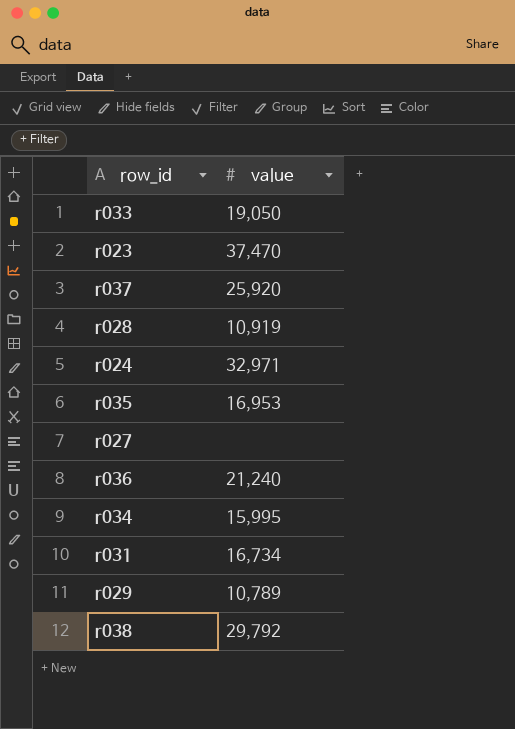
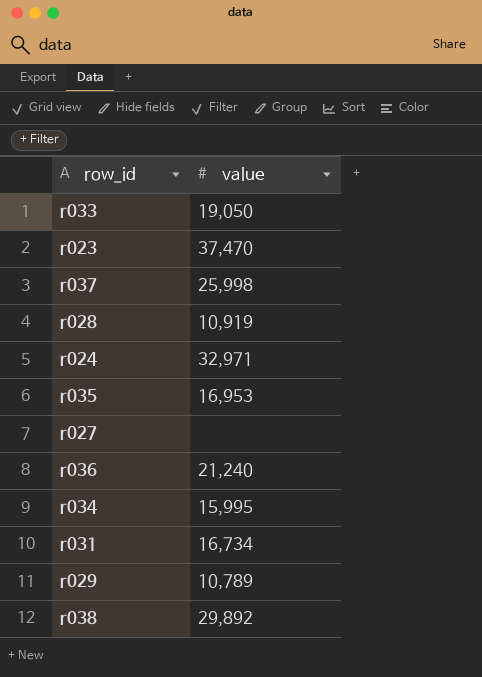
r037 | value: 25,920 -> 25,998
r038 | value: 29,792 -> 29,892

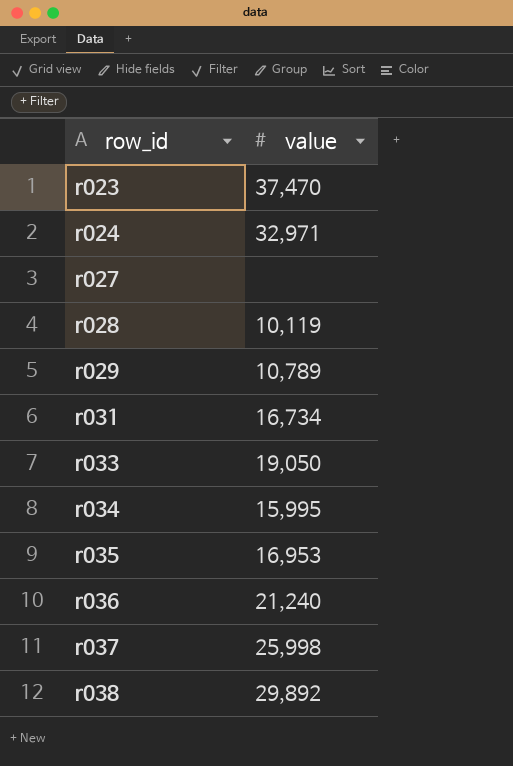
row order: none -> row_id ascending
r028 | value: 10,919 -> 10,119

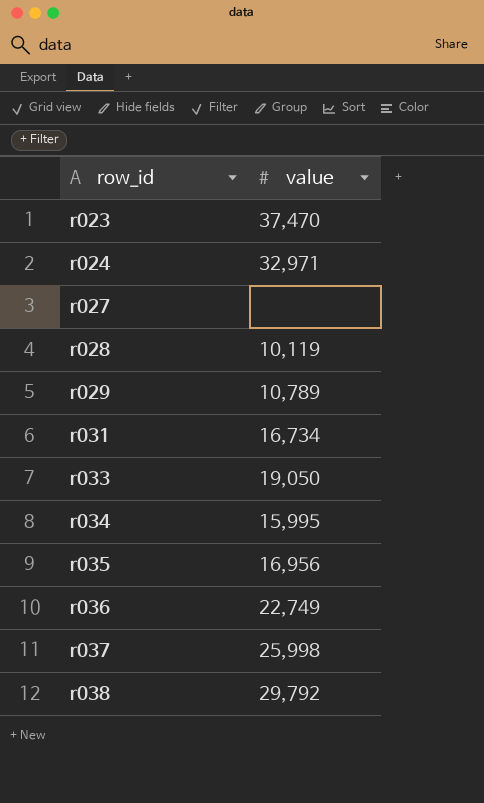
r035 | value: 16,953 -> 16,956
r036 | value: 21,240 -> 22,749
r038 | value: 29,892 -> 29,792

